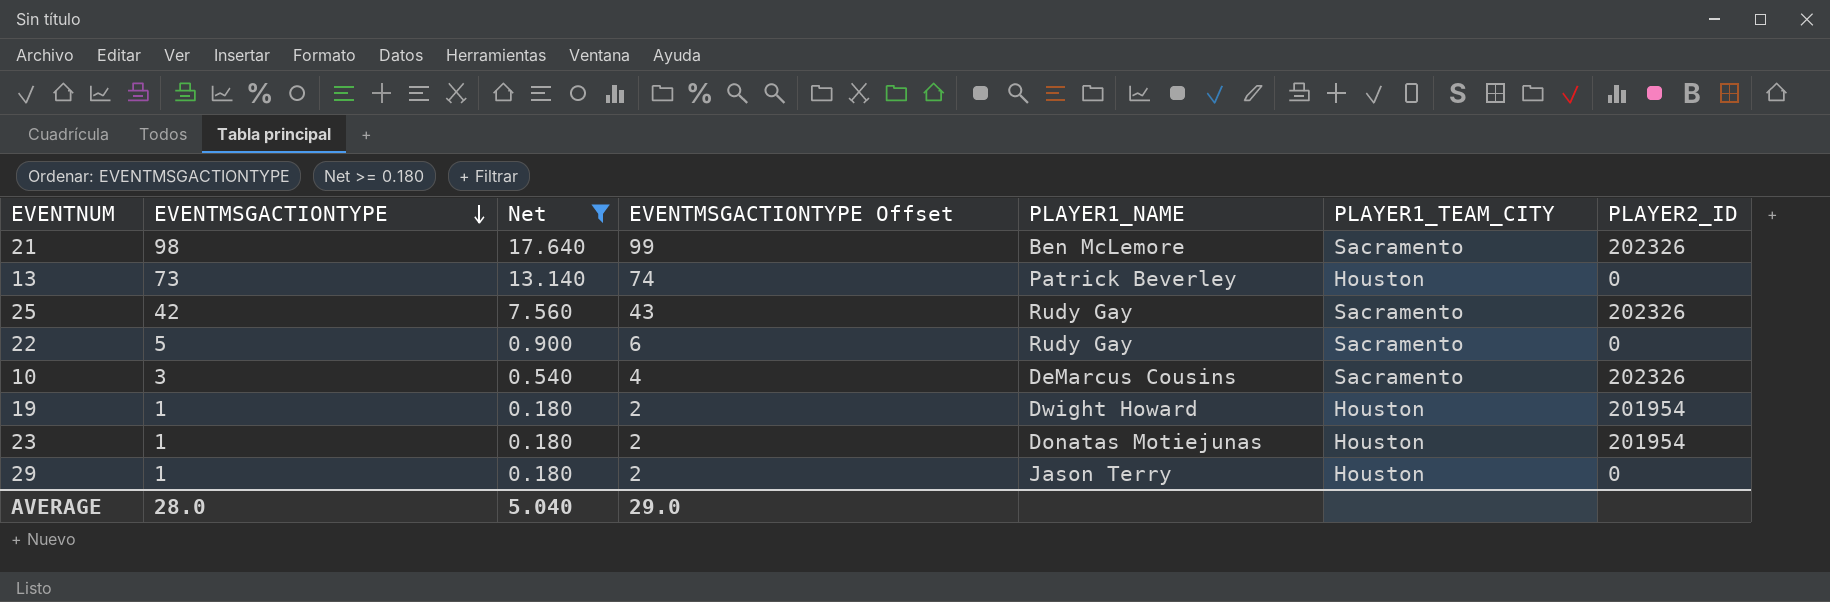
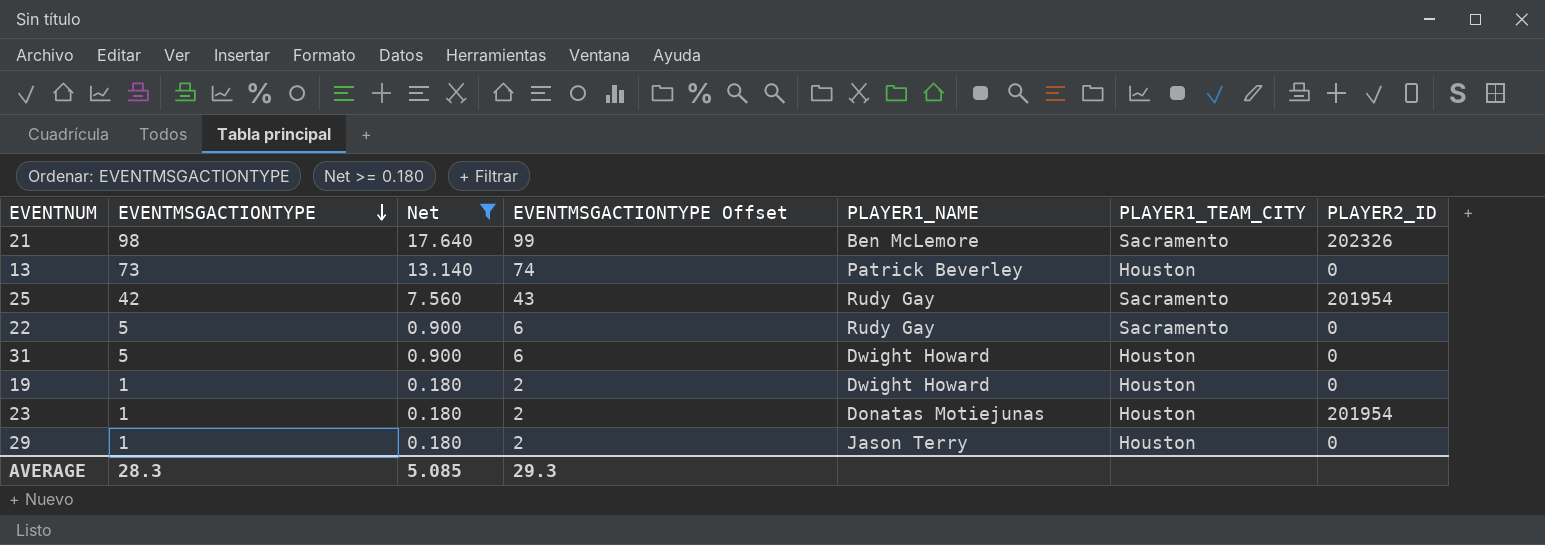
row 10: 3 | 0.540 | 4 | DeMarcus Cousins | Sacramento | 202326 -> none
25 | PLAYER2_ID: 202326 -> 201954
row 31: none -> 5 | 0.900 | 6 | Dwight Howard | Houston | 0
19 | PLAYER2_ID: 201954 -> 0
AVERAGE | EVENTMSGACTIONTYPE: 28.0 -> 28.3
AVERAGE | Net: 5.040 -> 5.085
AVERAGE | EVENTMSGACTIONTYPE Offset: 29.0 -> 29.3

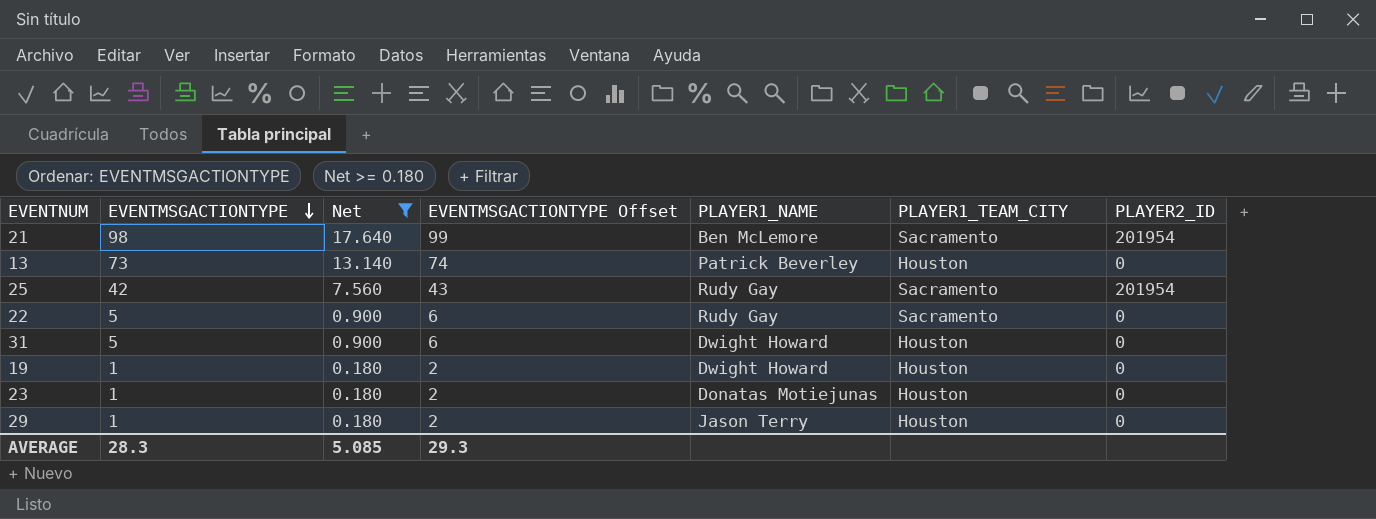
21 | PLAYER2_ID: 202326 -> 201954
23 | PLAYER2_ID: 201954 -> 0

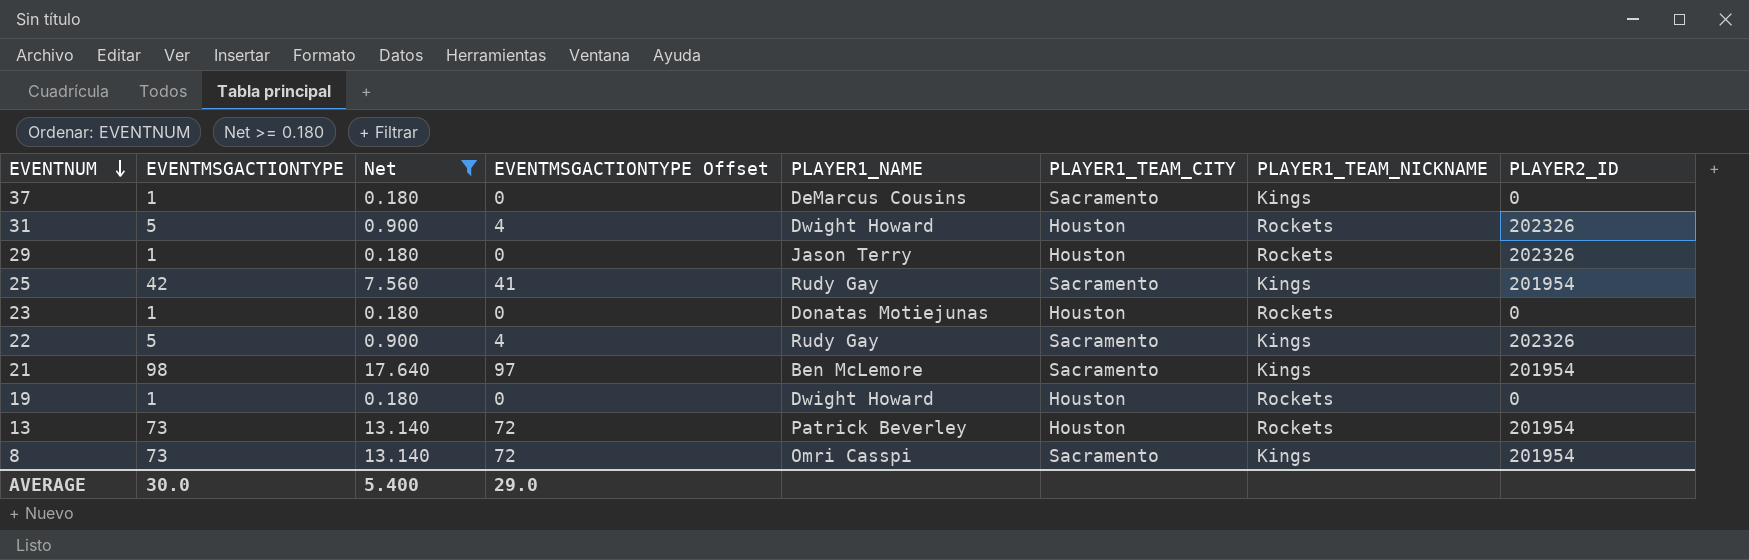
row order: EVENTMSGACTIONTYPE descending -> EVENTNUM descending
column EVENTMSGACTIONTYPE Offset | formula: [EVENTMSGACTIONTYPE] + 1 -> [EVENTMSGACTIONTYPE] - 1
column PLAYER1_TEAM_NICKNAME | position: none -> 7
row 37: none -> 1 | 0.180 | 0 | DeMarcus Cousins | Sacramento | Kings | 0
31 | PLAYER2_ID: 0 -> 202326
29 | PLAYER2_ID: 0 -> 202326
22 | PLAYER2_ID: 0 -> 202326
13 | PLAYER2_ID: 0 -> 201954
row 8: none -> 73 | 13.140 | 72 | Omri Casspi | Sacramento | Kings | 201954
AVERAGE | EVENTMSGACTIONTYPE: 28.3 -> 30.0
AVERAGE | Net: 5.085 -> 5.400
AVERAGE | EVENTMSGACTIONTYPE Offset: 29.3 -> 29.0

